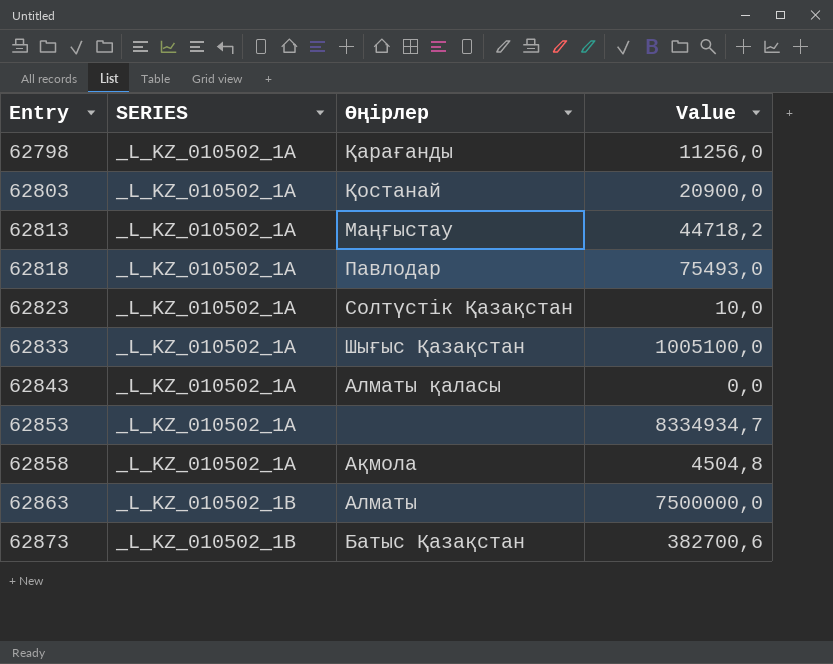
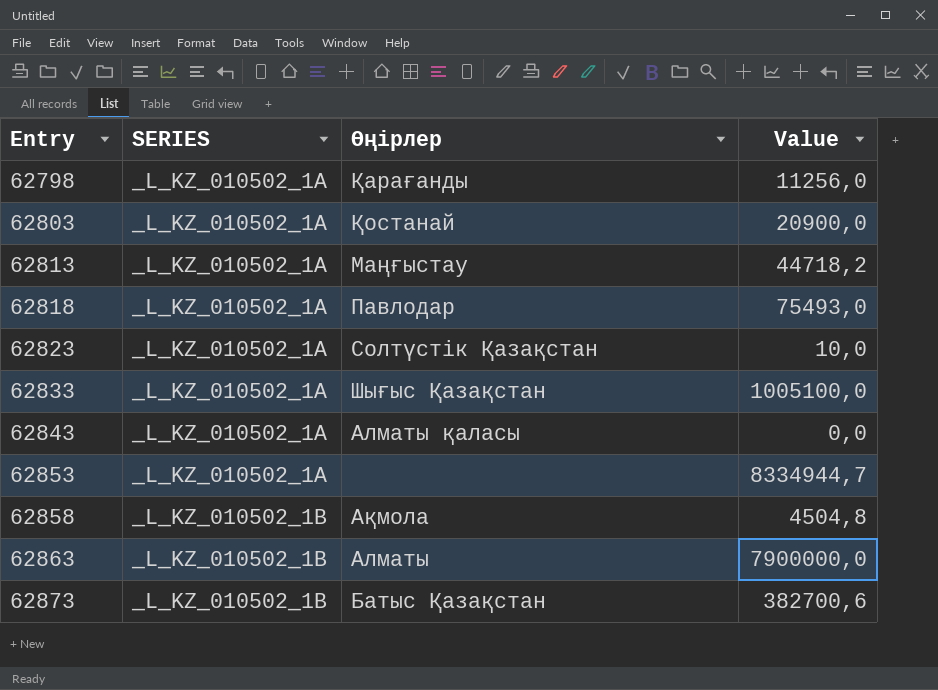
62853 | Value: 8334934,7 -> 8334944,7
62858 | SERIES: _L_KZ_010502_1A -> _L_KZ_010502_1B
62863 | Value: 7500000,0 -> 7900000,0

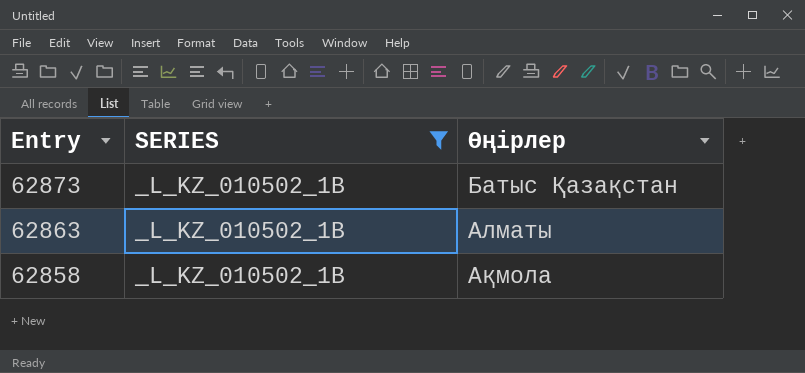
filter: none -> SERIES = _L_KZ_010502_1B
row order: Entry ascending -> Entry descending
column Value | position: 4 -> none

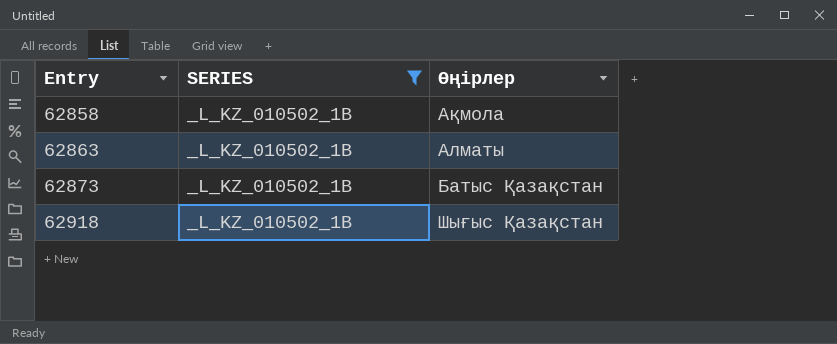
row order: Entry descending -> Entry ascending
row 62918: none -> _L_KZ_010502_1B | Шығыс Қазақстан

